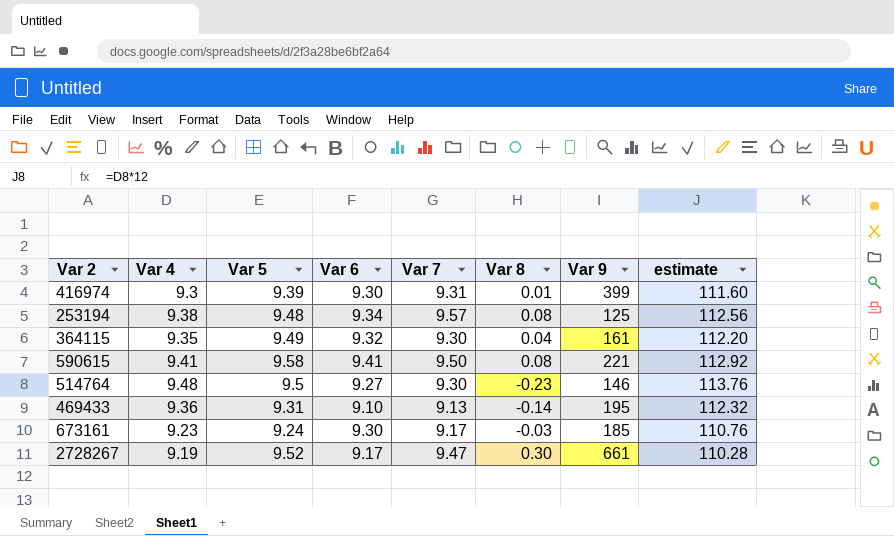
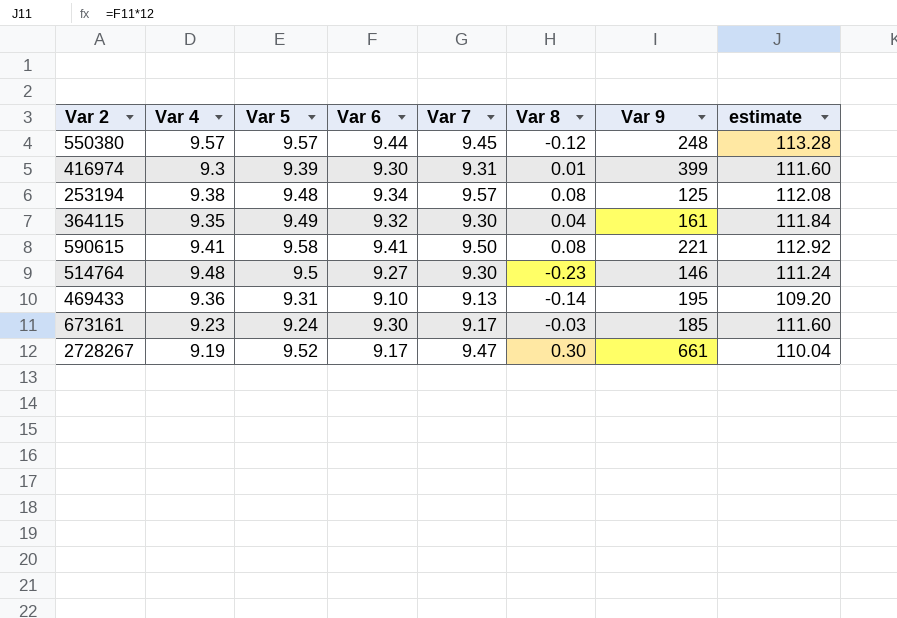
column estimate | formula: [Var 4] * 12 -> [Var 6] * 12
row 550380: none -> 9.57 | 9.57 | 9.44 | 9.45 | -0.12 | 248 | 113.28

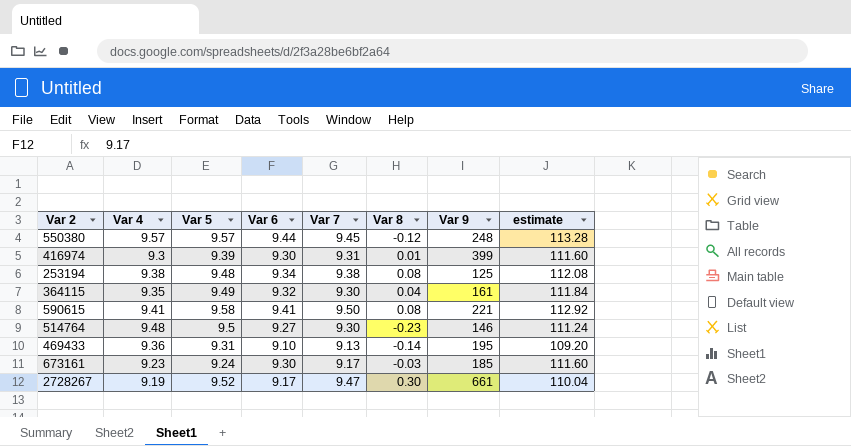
253194 | Var 7: 9.57 -> 9.38

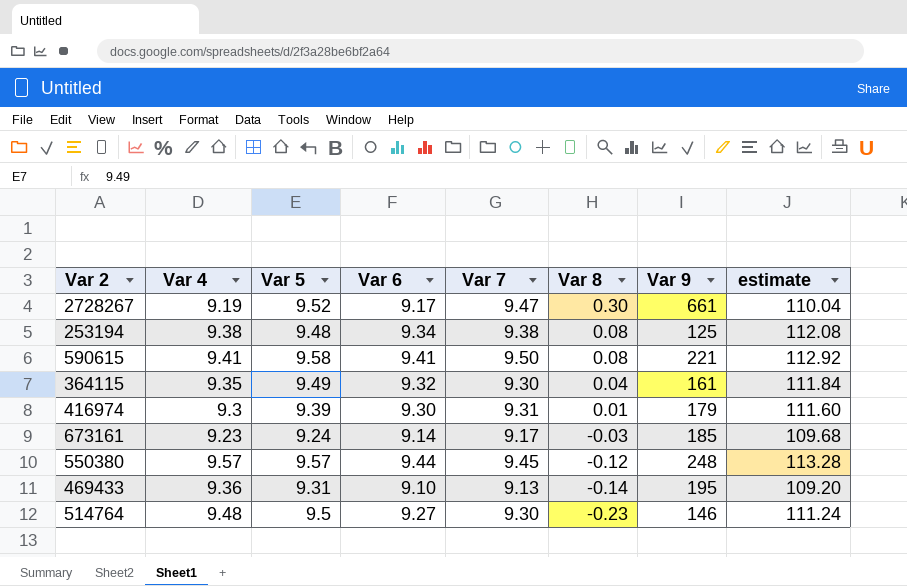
row order: none -> Var 8 descending
416974 | Var 9: 399 -> 179
673161 | Var 6: 9.30 -> 9.14
673161 | estimate: 111.60 -> 109.68

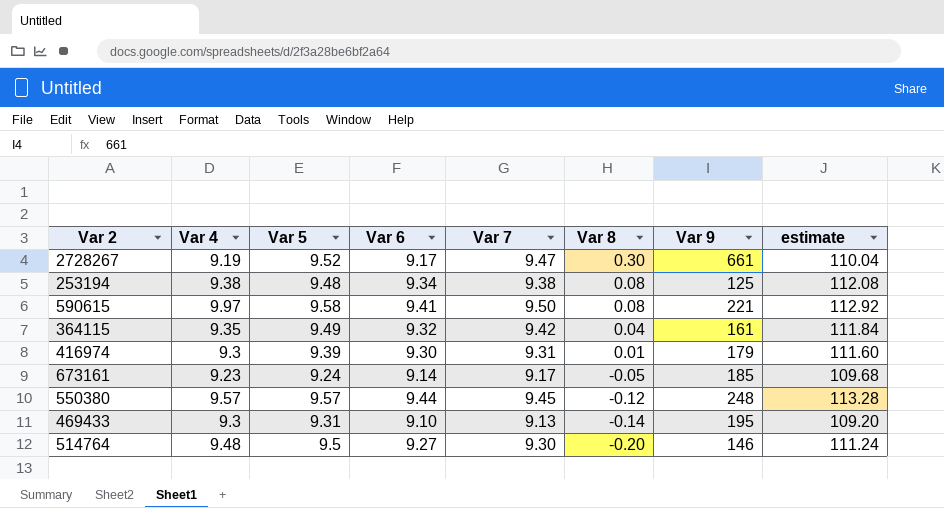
590615 | Var 4: 9.41 -> 9.97
364115 | Var 7: 9.30 -> 9.42
673161 | Var 8: -0.03 -> -0.05
469433 | Var 4: 9.36 -> 9.3
514764 | Var 8: -0.23 -> -0.20

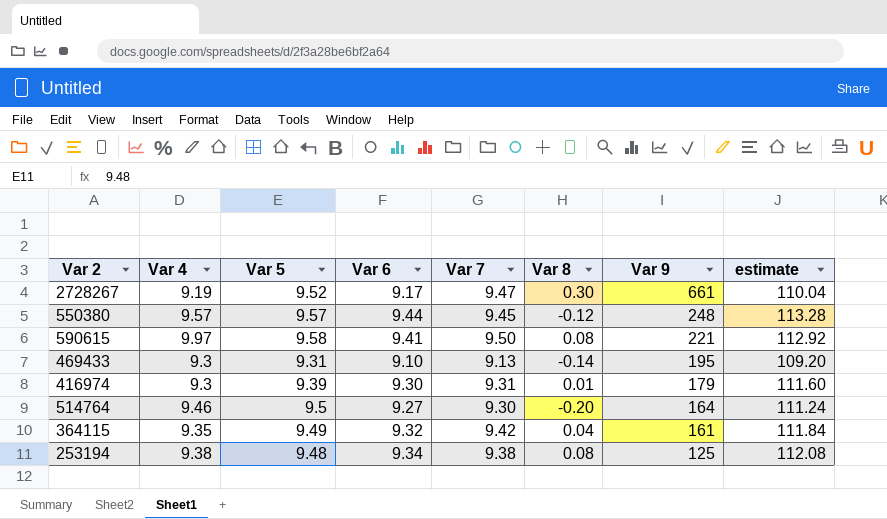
row order: Var 8 descending -> Var 9 descending
row 673161: 9.23 | 9.24 | 9.14 | 9.17 | -0.05 | 185 | 109.68 -> none
514764 | Var 4: 9.48 -> 9.46
514764 | Var 9: 146 -> 164

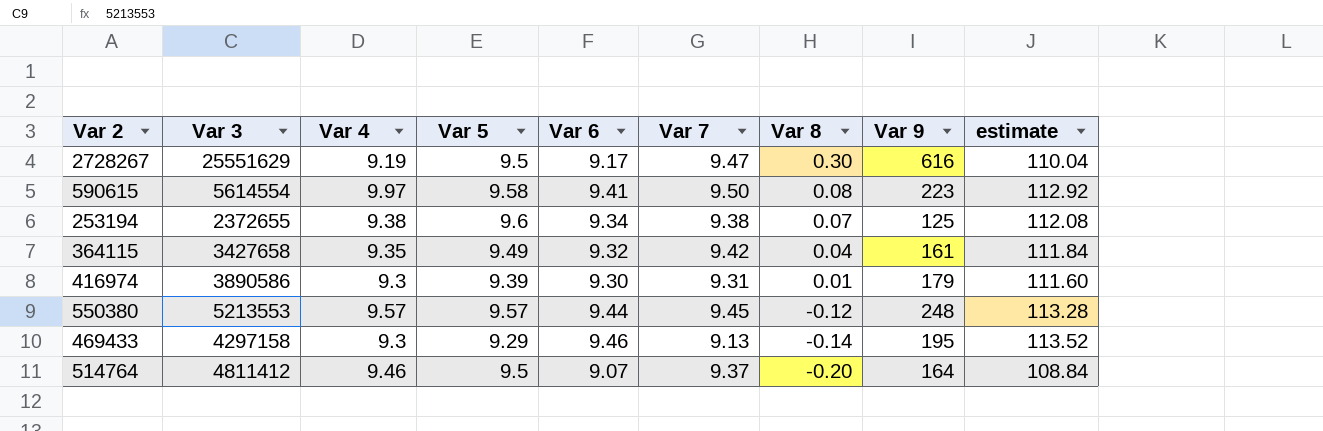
row order: Var 9 descending -> Var 8 descending
column Var 3 | position: none -> 2
2728267 | Var 5: 9.52 -> 9.5
2728267 | Var 9: 661 -> 616
590615 | Var 9: 221 -> 223
253194 | Var 5: 9.48 -> 9.6
253194 | Var 8: 0.08 -> 0.07
469433 | Var 5: 9.31 -> 9.29
469433 | Var 6: 9.10 -> 9.46
469433 | estimate: 109.20 -> 113.52
514764 | Var 6: 9.27 -> 9.07
514764 | Var 7: 9.30 -> 9.37
514764 | estimate: 111.24 -> 108.84

